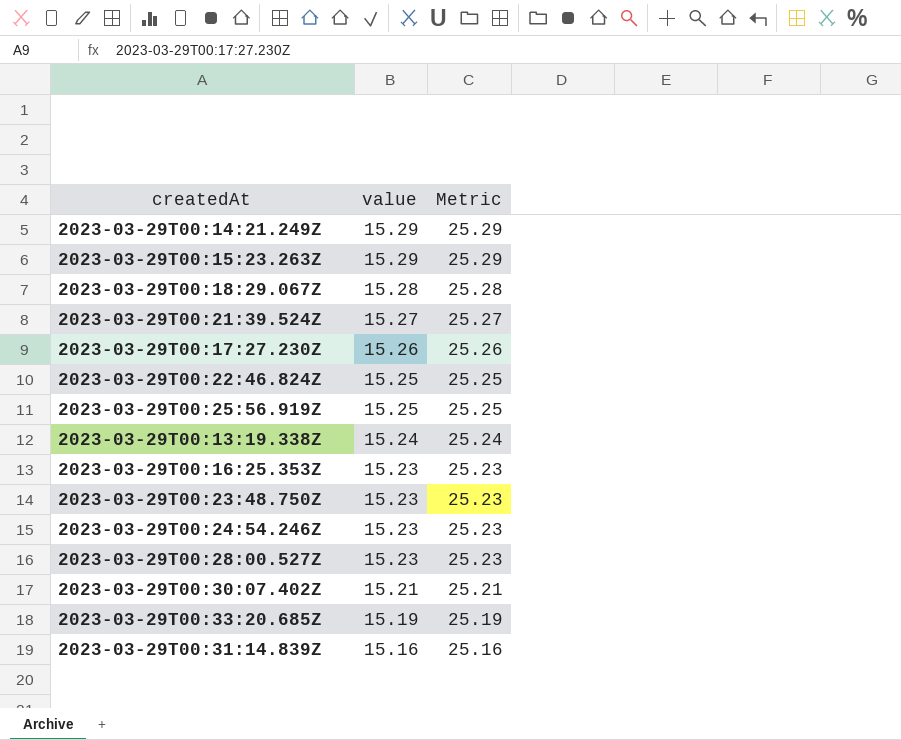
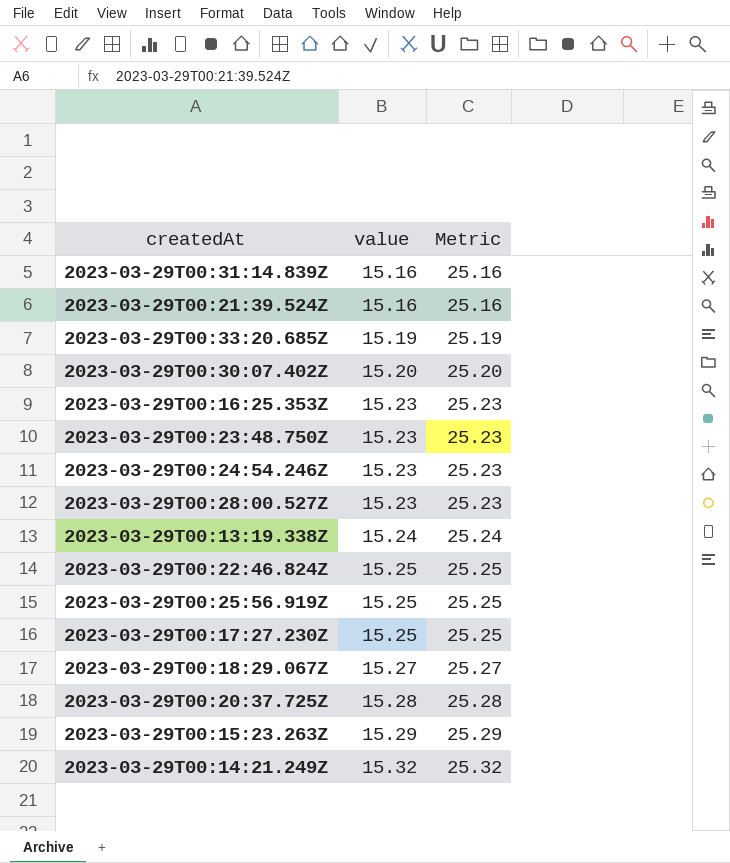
row order: value descending -> value ascending
2023-03-29T00:21:39.524Z | value: 15.27 -> 15.16
2023-03-29T00:21:39.524Z | Metric: 25.27 -> 25.16
2023-03-29T00:30:07.402Z | value: 15.21 -> 15.20
2023-03-29T00:30:07.402Z | Metric: 25.21 -> 25.20
2023-03-29T00:17:27.230Z | value: 15.26 -> 15.25
2023-03-29T00:17:27.230Z | Metric: 25.26 -> 25.25
2023-03-29T00:18:29.067Z | value: 15.28 -> 15.27
2023-03-29T00:18:29.067Z | Metric: 25.28 -> 25.27
row 2023-03-29T00:20:37.725Z: none -> 15.28 | 25.28
2023-03-29T00:14:21.249Z | value: 15.29 -> 15.32
2023-03-29T00:14:21.249Z | Metric: 25.29 -> 25.32

